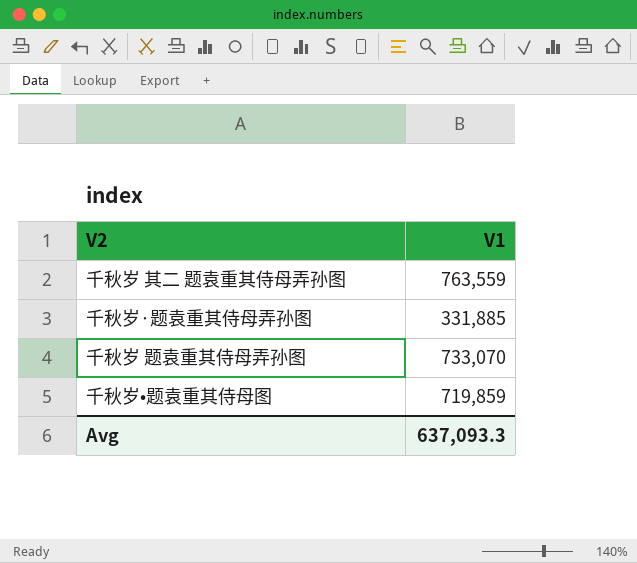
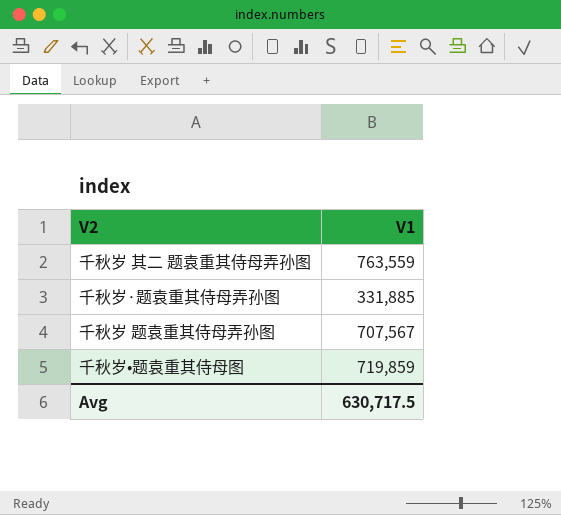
千秋岁 题袁重其侍母弄孙图 | V1: 733,070 -> 707,567
Avg | V1: 637,093.3 -> 630,717.5

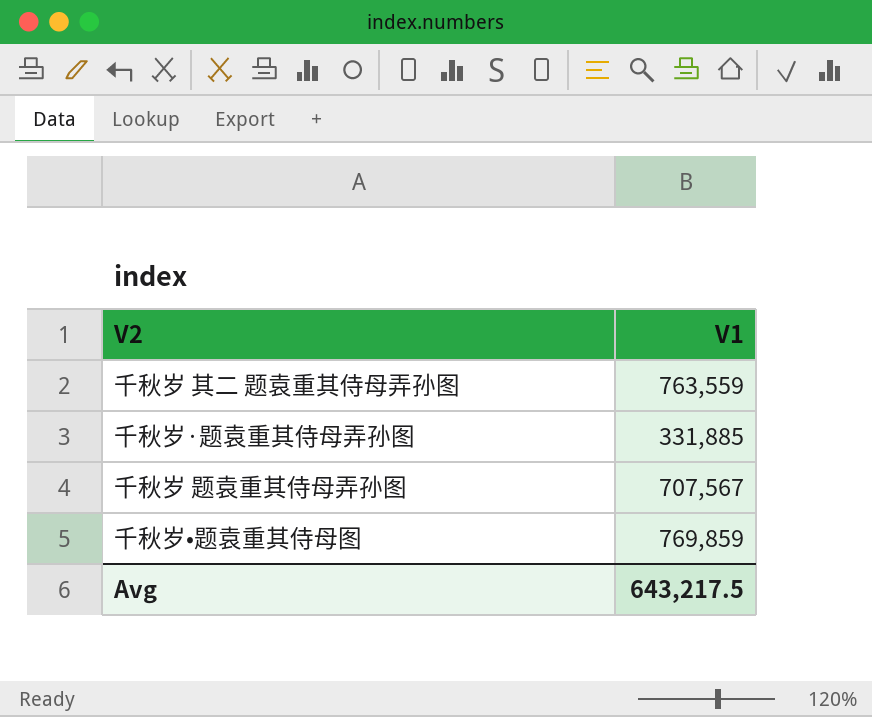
千秋岁•题袁重其侍母图 | V1: 719,859 -> 769,859
Avg | V1: 630,717.5 -> 643,217.5

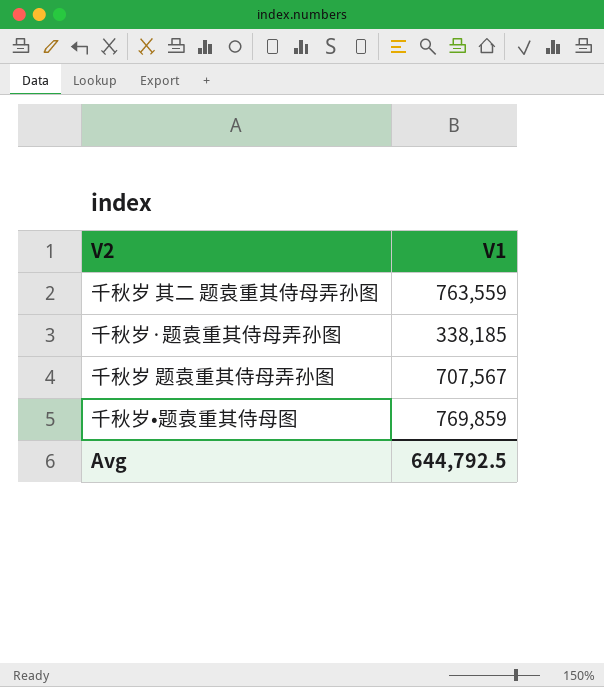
千秋岁·题袁重其侍母弄孙图 | V1: 331,885 -> 338,185
Avg | V1: 643,217.5 -> 644,792.5

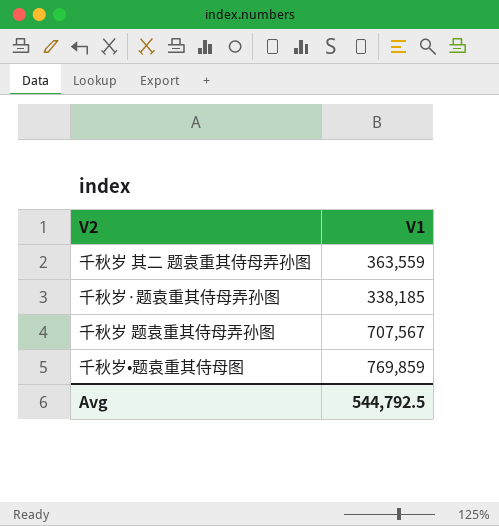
千秋岁 其二 题袁重其侍母弄孙图 | V1: 763,559 -> 363,559
Avg | V1: 644,792.5 -> 544,792.5

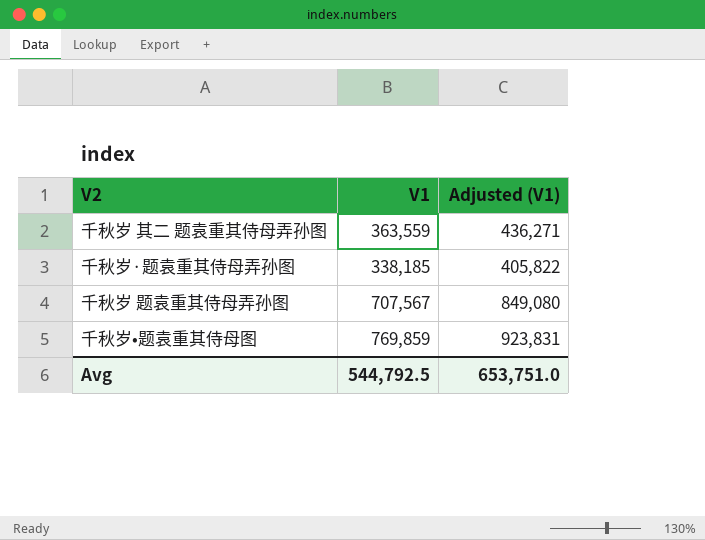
column Adjusted (V1) | formula: none -> [V1] * 1.2

